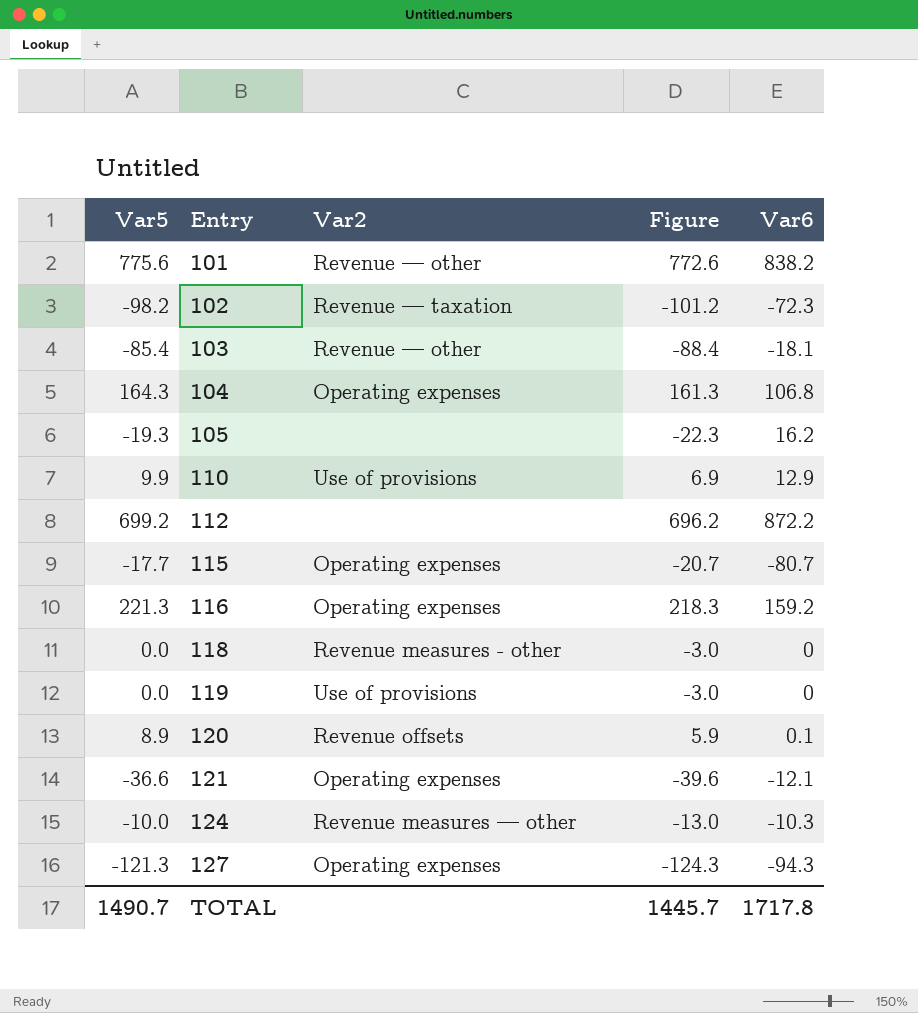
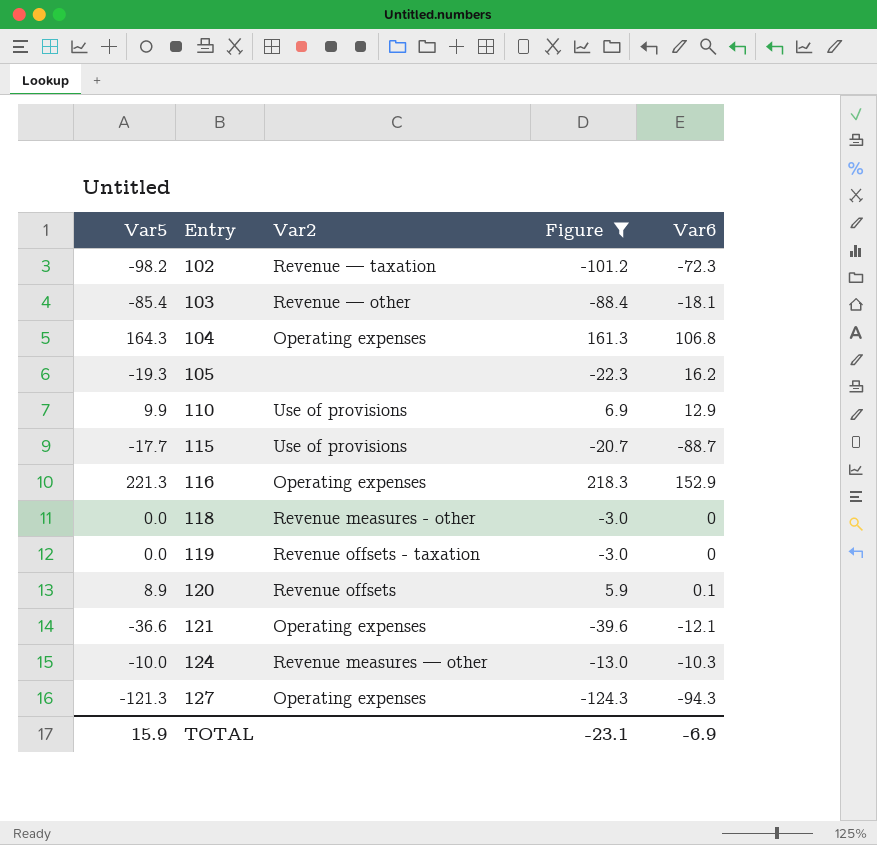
filter: none -> Figure <= 218.3
115 | Var2: Operating expenses -> Use of provisions
115 | Var6: -80.7 -> -88.7
116 | Var6: 159.2 -> 152.9
119 | Var2: Use of provisions -> Revenue offsets - taxation
TOTAL | Var5: 1490.7 -> 15.9
TOTAL | Figure: 1445.7 -> -23.1
TOTAL | Var6: 1717.8 -> -6.9

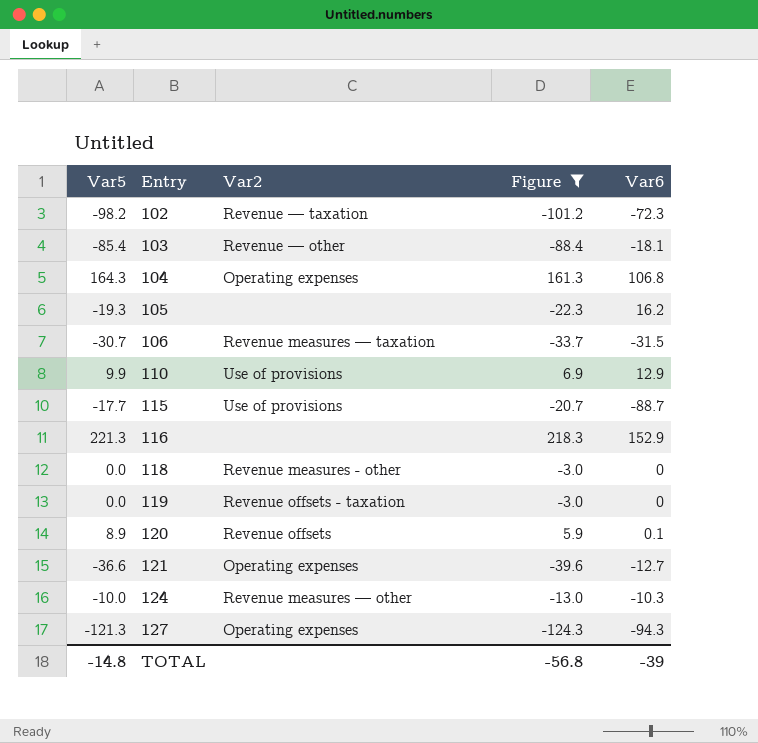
row 106: none -> -30.7 | Revenue measures — taxation | -33.7 | -31.5
116 | Var2: Operating expenses -> none
121 | Var6: -12.1 -> -12.7
TOTAL | Var5: 15.9 -> -14.8
TOTAL | Figure: -23.1 -> -56.8
TOTAL | Var6: -6.9 -> -39

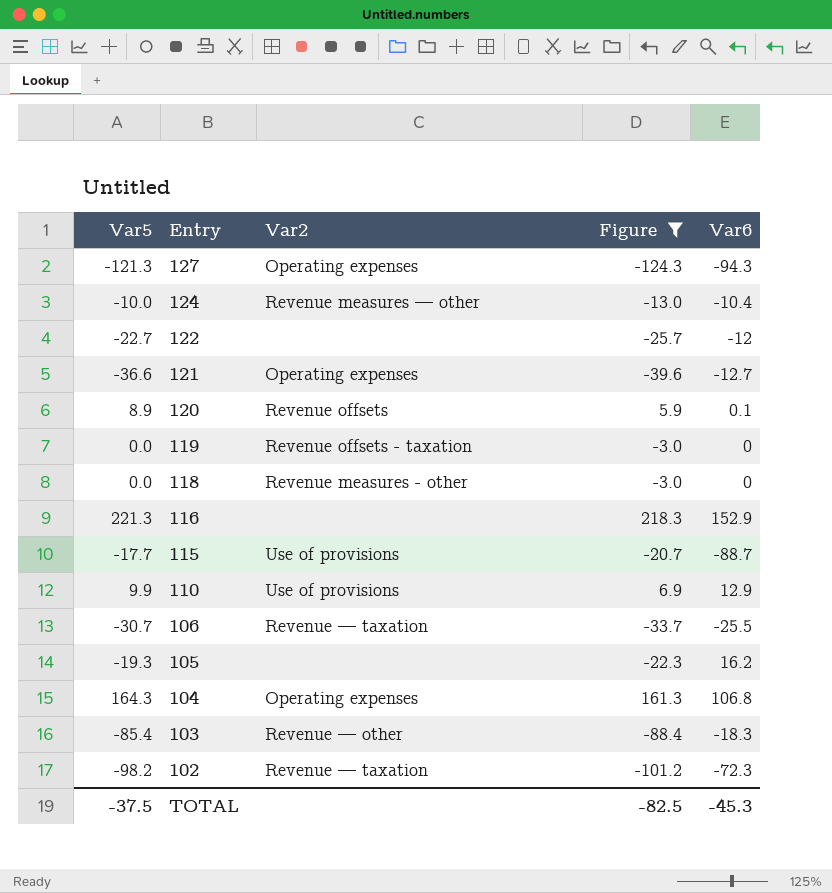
row order: Entry ascending -> Entry descending
124 | Var6: -10.3 -> -10.4
row 122: none -> -22.7 | none | -25.7 | -12
106 | Var2: Revenue measures — taxation -> Revenue — taxation
106 | Var6: -31.5 -> -25.5
103 | Var6: -18.1 -> -18.3
TOTAL | Var5: -14.8 -> -37.5
TOTAL | Figure: -56.8 -> -82.5
TOTAL | Var6: -39 -> -45.3

